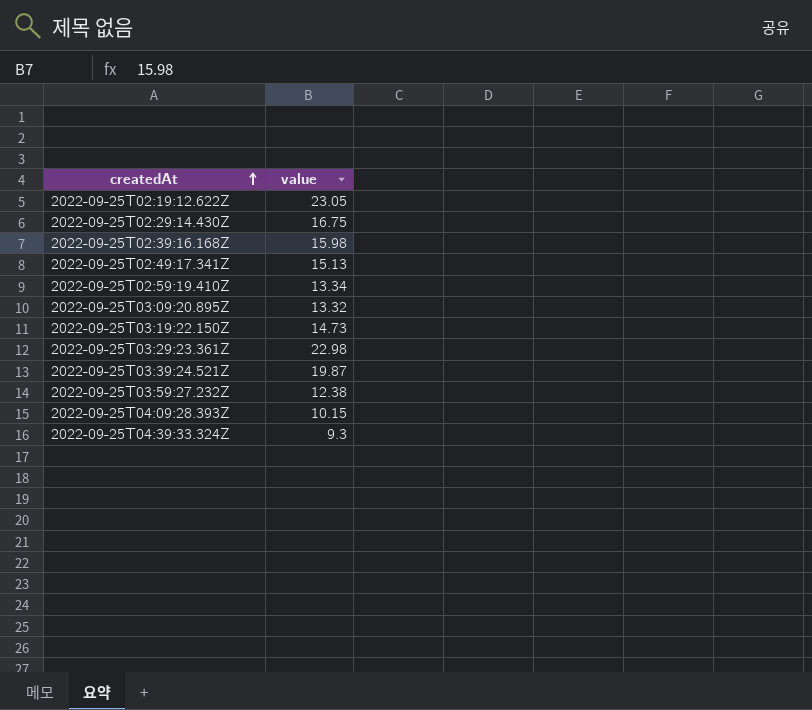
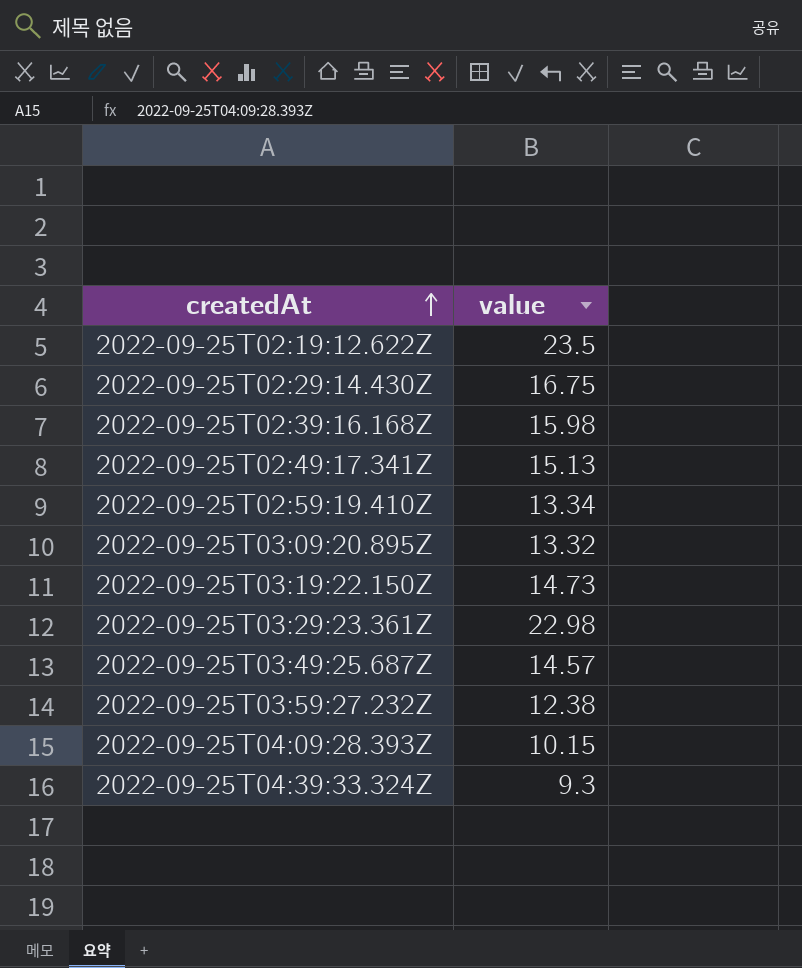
row 2022-09-25T03:39:24.521Z: 19.87 -> none
2022-09-25T02:19:12.622Z | value: 23.05 -> 23.5
row 2022-09-25T03:49:25.687Z: none -> 14.57

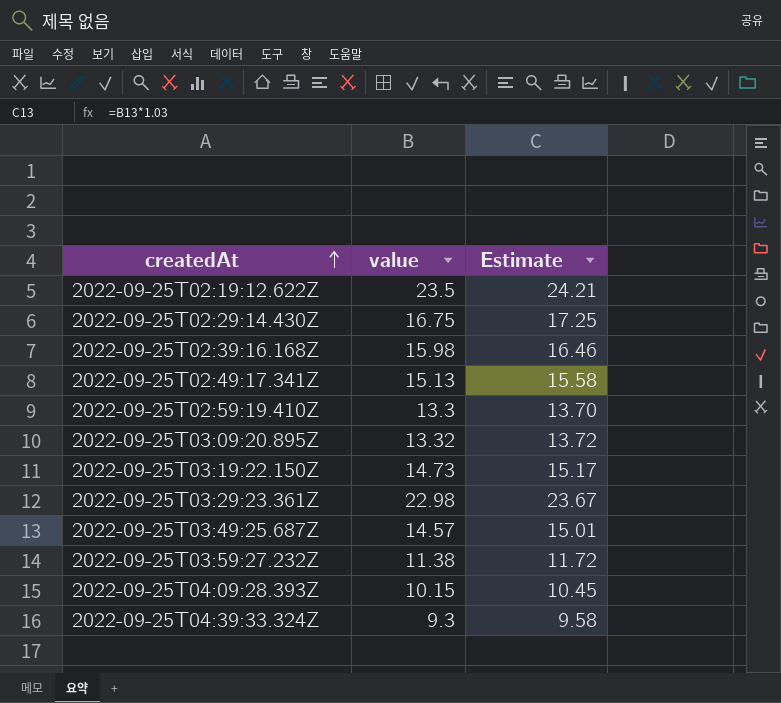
column Estimate | formula: none -> [value] * 1.03
2022-09-25T02:59:19.410Z | value: 13.34 -> 13.3
2022-09-25T03:59:27.232Z | value: 12.38 -> 11.38

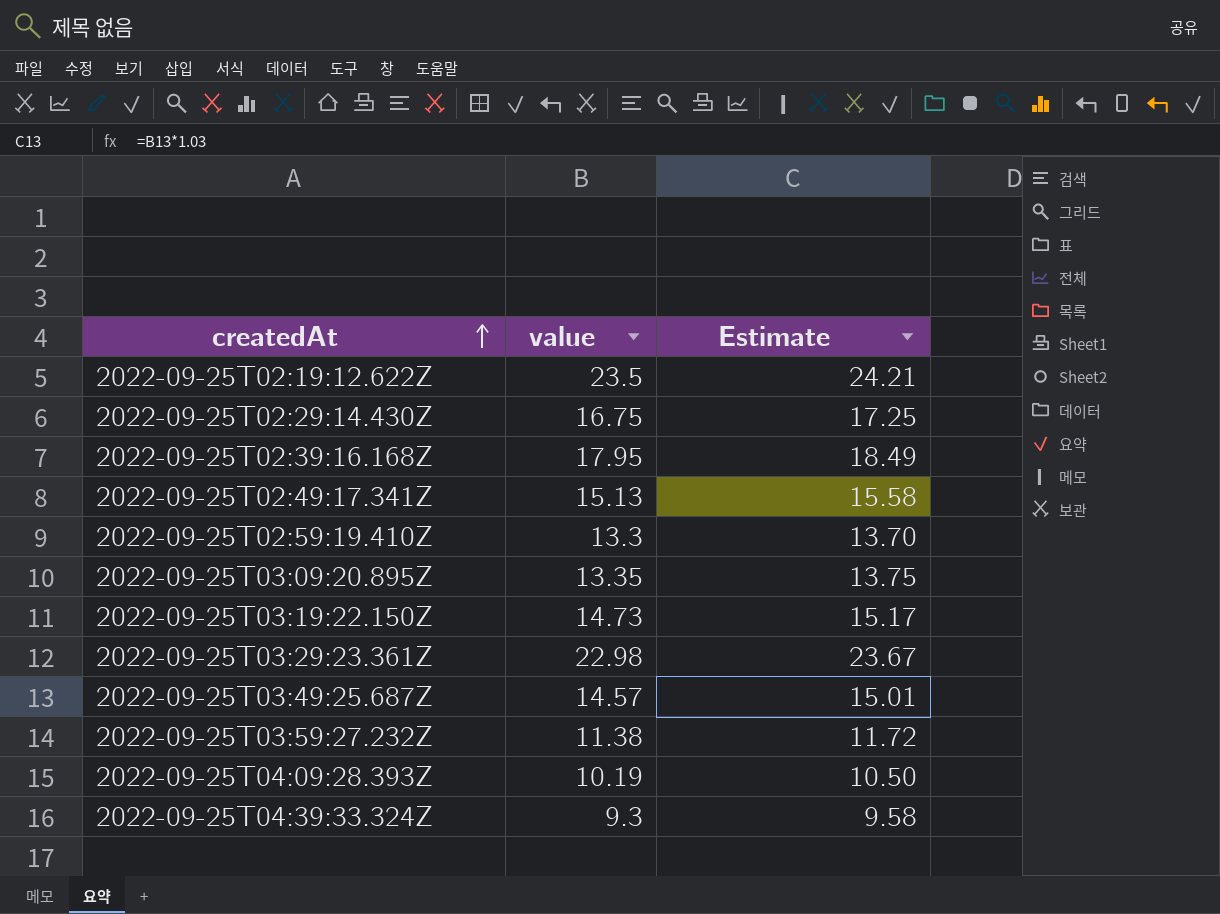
2022-09-25T02:39:16.168Z | value: 15.98 -> 17.95
2022-09-25T02:39:16.168Z | Estimate: 16.46 -> 18.49
2022-09-25T03:09:20.895Z | value: 13.32 -> 13.35
2022-09-25T03:09:20.895Z | Estimate: 13.72 -> 13.75
2022-09-25T04:09:28.393Z | value: 10.15 -> 10.19
2022-09-25T04:09:28.393Z | Estimate: 10.45 -> 10.50

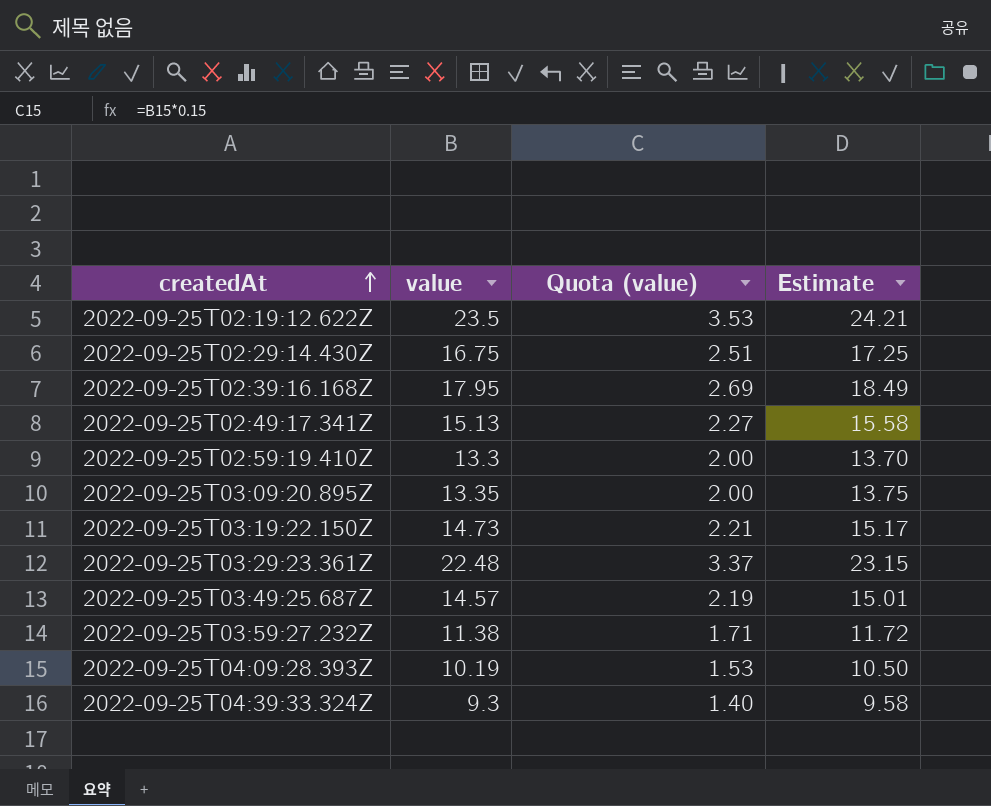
column Quota (value) | formula: none -> [value] * 0.15
2022-09-25T03:29:23.361Z | value: 22.98 -> 22.48
2022-09-25T03:29:23.361Z | Estimate: 23.67 -> 23.15

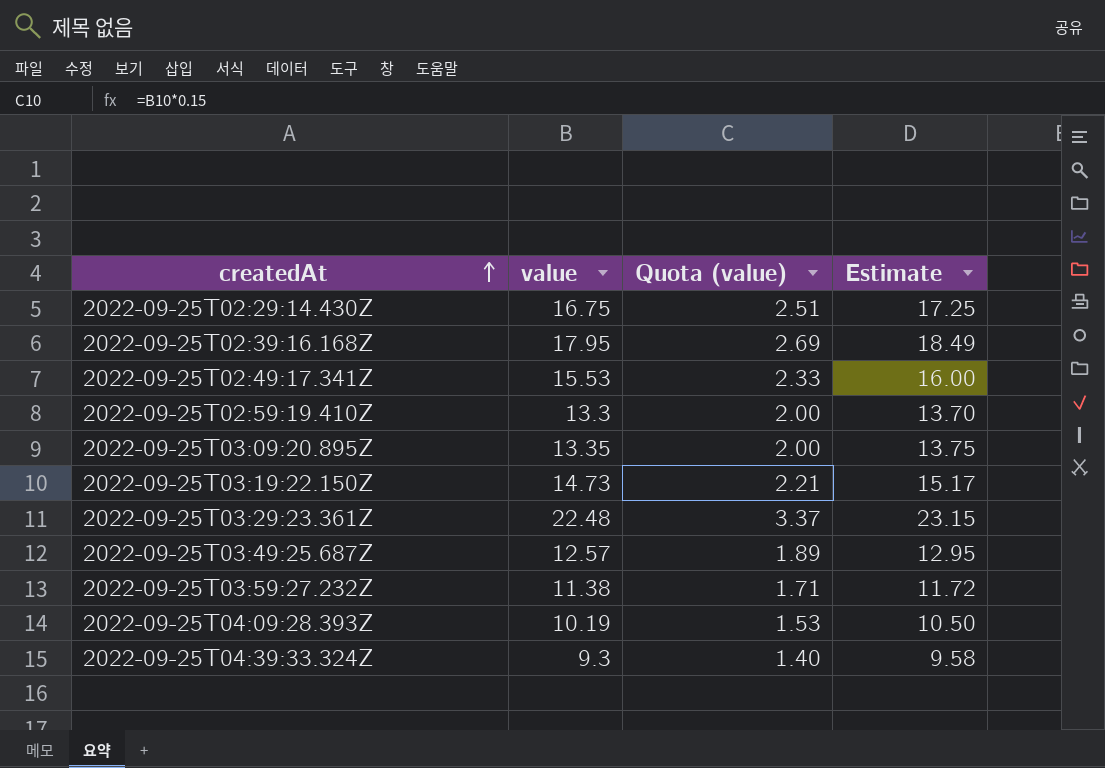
row 2022-09-25T02:19:12.622Z: 23.5 | 3.53 | 24.21 -> none
2022-09-25T02:49:17.341Z | value: 15.13 -> 15.53
2022-09-25T02:49:17.341Z | Quota (value): 2.27 -> 2.33
2022-09-25T02:49:17.341Z | Estimate: 15.58 -> 16.00
2022-09-25T03:49:25.687Z | value: 14.57 -> 12.57
2022-09-25T03:49:25.687Z | Quota (value): 2.19 -> 1.89
2022-09-25T03:49:25.687Z | Estimate: 15.01 -> 12.95

